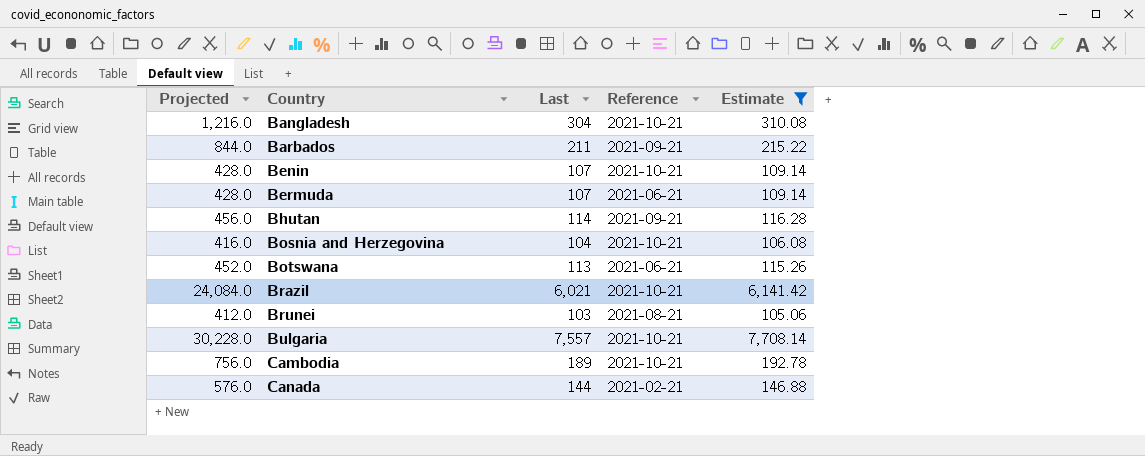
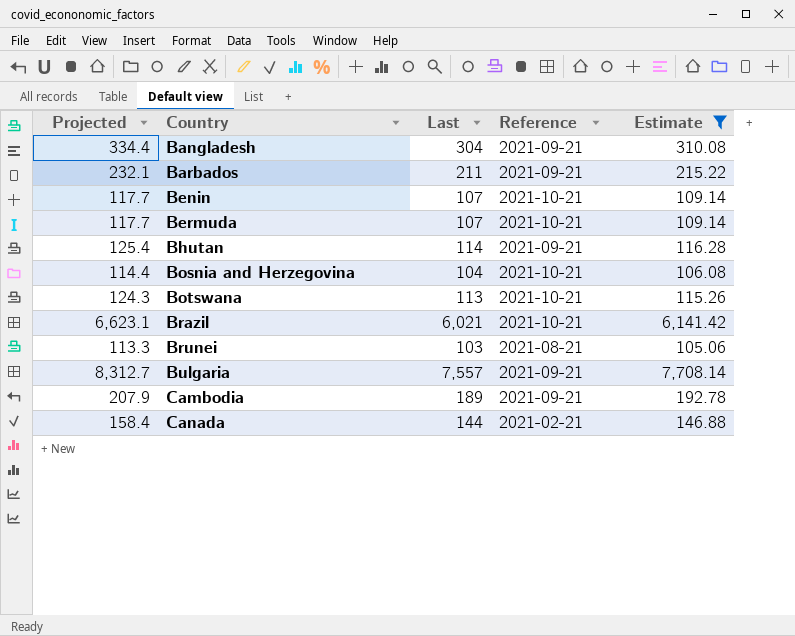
column Projected | formula: [Last] * 4 -> [Last] * 1.1
Bangladesh | Reference: 2021-10-21 -> 2021-09-21
Bermuda | Reference: 2021-06-21 -> 2021-10-21
Botswana | Reference: 2021-06-21 -> 2021-10-21
Bulgaria | Reference: 2021-10-21 -> 2021-09-21
Cambodia | Reference: 2021-10-21 -> 2021-09-21

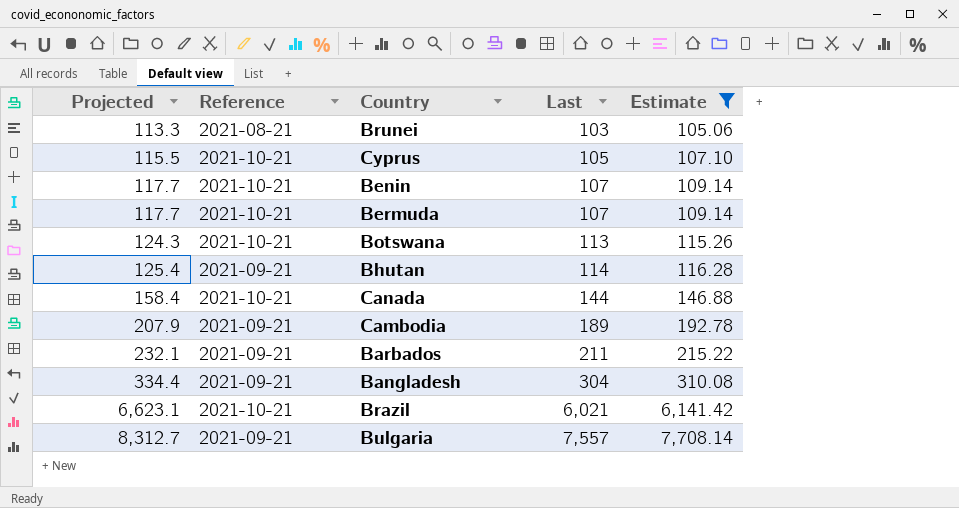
row order: Country ascending -> Projected ascending
column Reference | position: 4 -> 2
row Bosnia and Herzegovina: 114.4 | 104 | 2021-10-21 | 106.08 -> none
row Cyprus: none -> 115.5 | 2021-10-21 | 105 | 107.10
Canada | Reference: 2021-02-21 -> 2021-10-21

